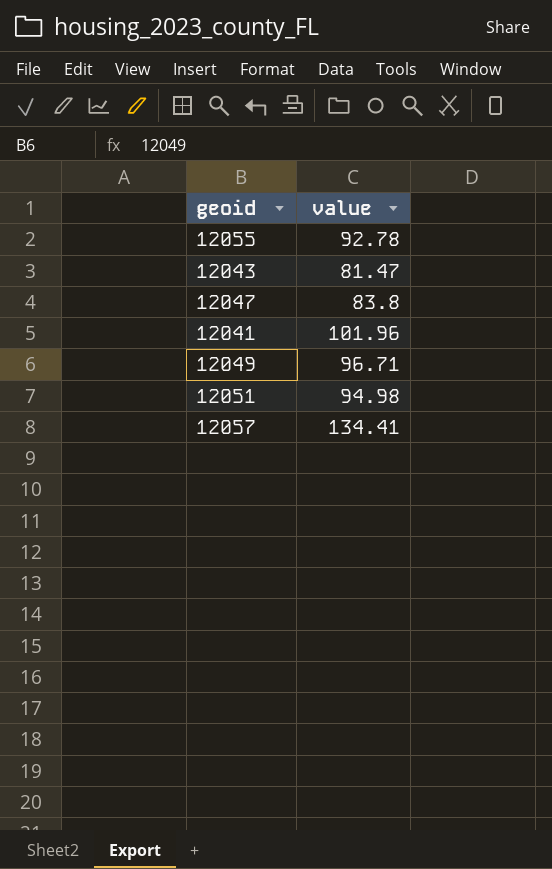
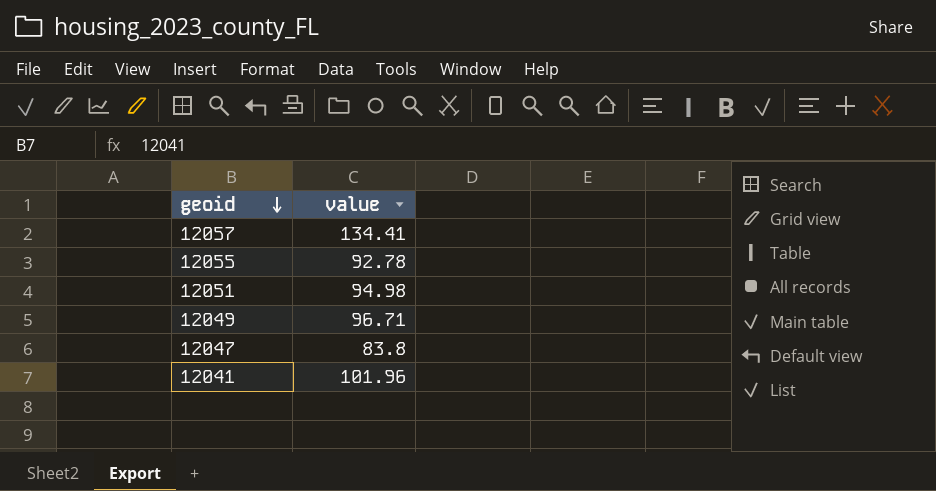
row order: none -> geoid descending
row 12043: 81.47 -> none

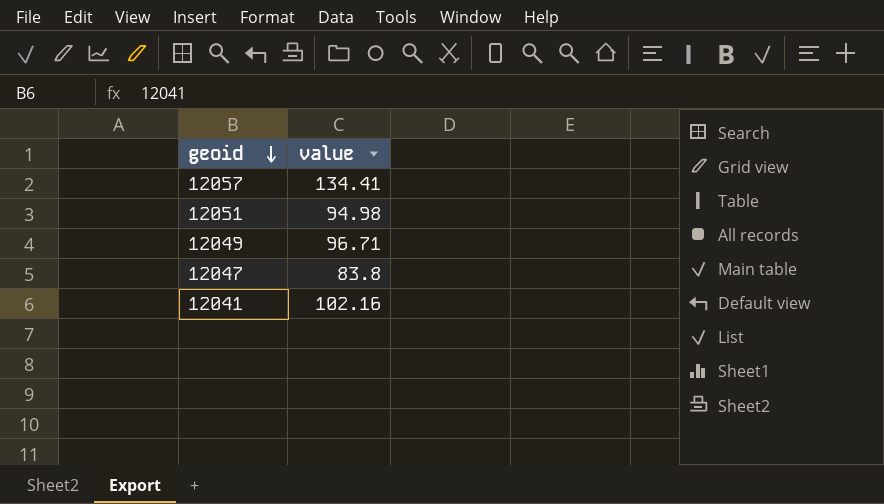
row 12055: 92.78 -> none
12041 | value: 101.96 -> 102.16

